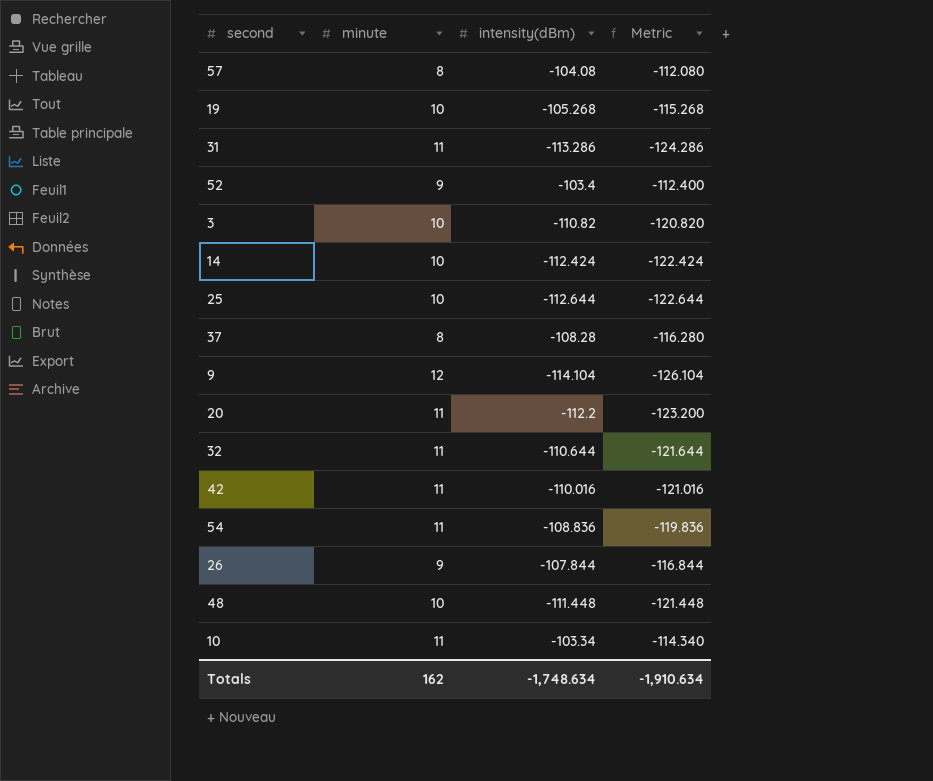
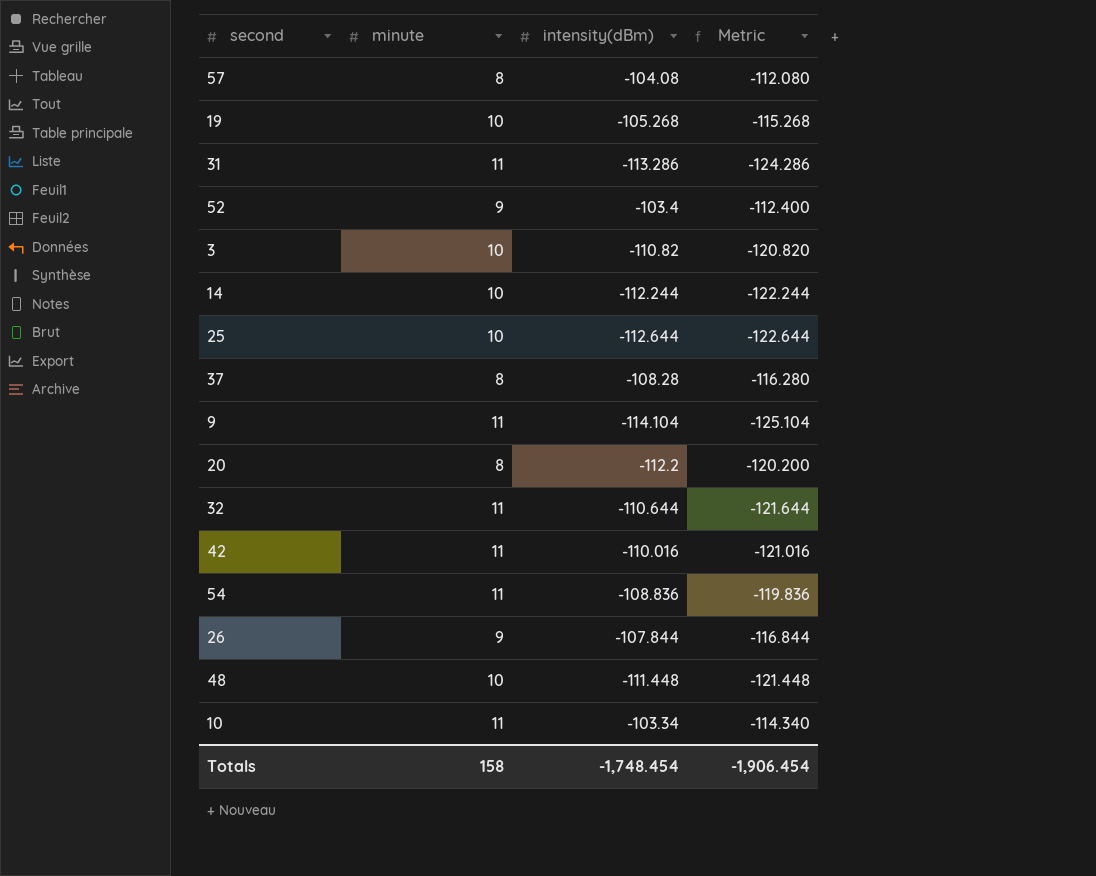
14 | intensity(dBm): -112.424 -> -112.244
14 | Metric: -122.424 -> -122.244
9 | minute: 12 -> 11
9 | Metric: -126.104 -> -125.104
20 | minute: 11 -> 8
20 | Metric: -123.200 -> -120.200
Totals | minute: 162 -> 158
Totals | intensity(dBm): -1,748.634 -> -1,748.454
Totals | Metric: -1,910.634 -> -1,906.454

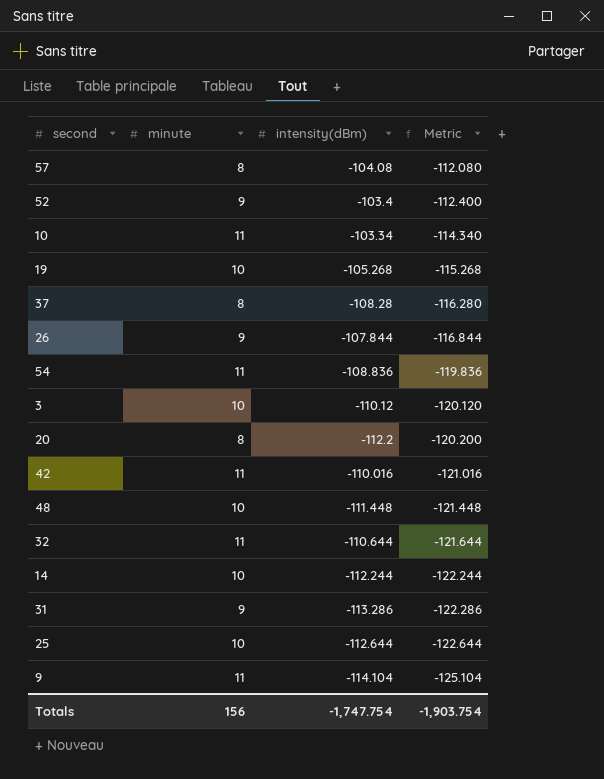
row order: none -> Metric descending
3 | intensity(dBm): -110.82 -> -110.12
3 | Metric: -120.820 -> -120.120
31 | minute: 11 -> 9
31 | Metric: -124.286 -> -122.286
Totals | minute: 158 -> 156
Totals | intensity(dBm): -1,748.454 -> -1,747.754
Totals | Metric: -1,906.454 -> -1,903.754

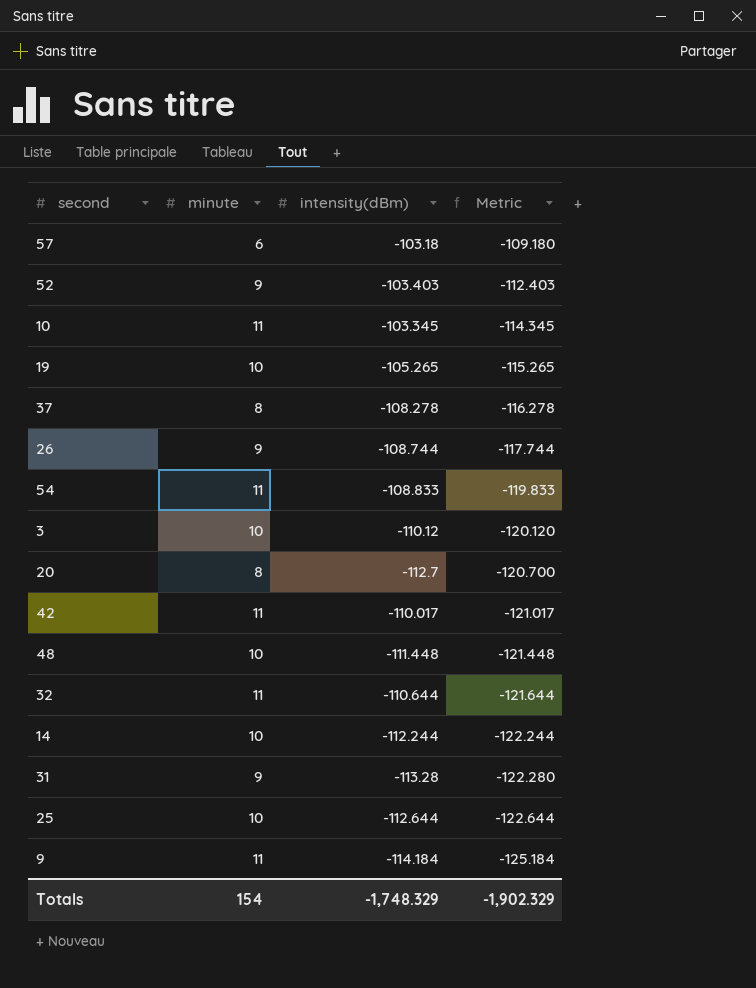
57 | minute: 8 -> 6
57 | intensity(dBm): -104.08 -> -103.18
57 | Metric: -112.080 -> -109.180
52 | intensity(dBm): -103.4 -> -103.403
52 | Metric: -112.400 -> -112.403
10 | intensity(dBm): -103.34 -> -103.345
10 | Metric: -114.340 -> -114.345
19 | intensity(dBm): -105.268 -> -105.265
19 | Metric: -115.268 -> -115.265
37 | intensity(dBm): -108.28 -> -108.278
37 | Metric: -116.280 -> -116.278
26 | intensity(dBm): -107.844 -> -108.744
26 | Metric: -116.844 -> -117.744
54 | intensity(dBm): -108.836 -> -108.833
54 | Metric: -119.836 -> -119.833
20 | intensity(dBm): -112.2 -> -112.7
20 | Metric: -120.200 -> -120.700
42 | intensity(dBm): -110.016 -> -110.017
42 | Metric: -121.016 -> -121.017
31 | intensity(dBm): -113.286 -> -113.28
31 | Metric: -122.286 -> -122.280
9 | intensity(dBm): -114.104 -> -114.184
9 | Metric: -125.104 -> -125.184
Totals | minute: 156 -> 154
Totals | intensity(dBm): -1,747.754 -> -1,748.329
Totals | Metric: -1,903.754 -> -1,902.329

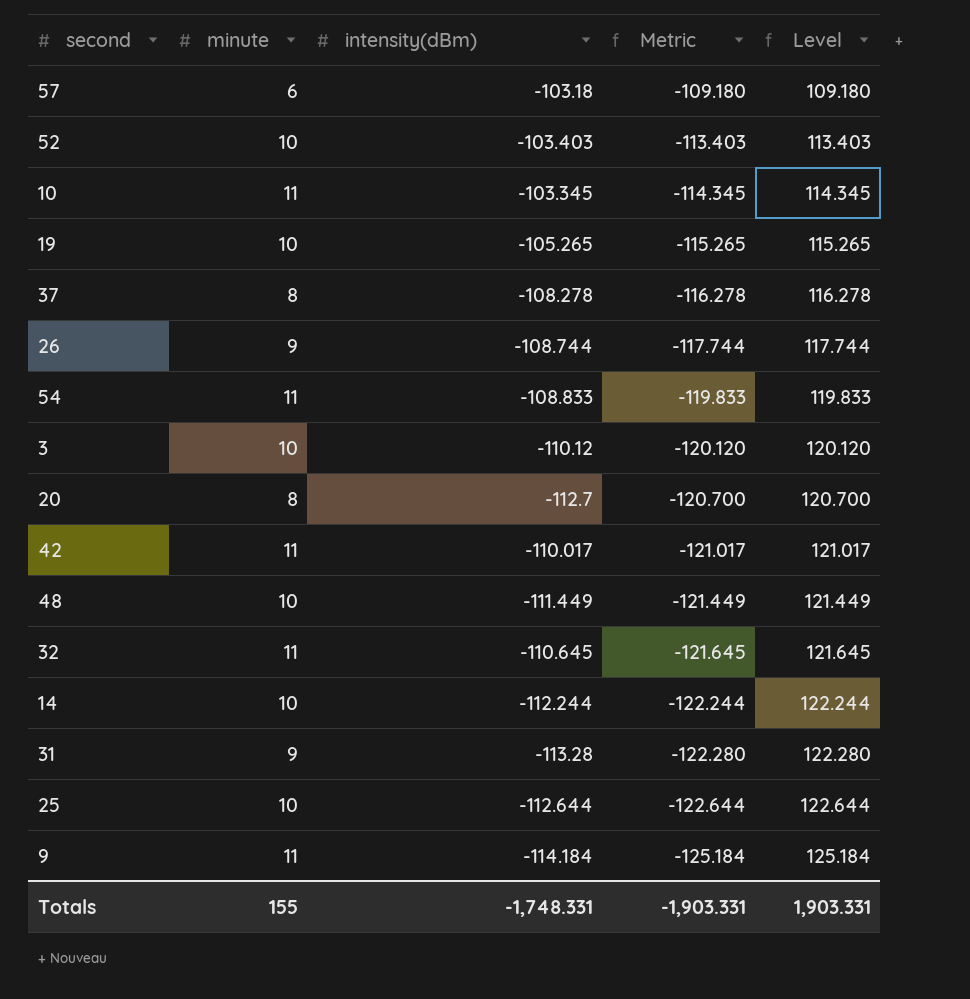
column Level | formula: none -> [minute] - [intensity(dBm)]
52 | minute: 9 -> 10
52 | Metric: -112.403 -> -113.403
48 | intensity(dBm): -111.448 -> -111.449
48 | Metric: -121.448 -> -121.449
32 | intensity(dBm): -110.644 -> -110.645
32 | Metric: -121.644 -> -121.645
Totals | minute: 154 -> 155
Totals | intensity(dBm): -1,748.329 -> -1,748.331
Totals | Metric: -1,902.329 -> -1,903.331

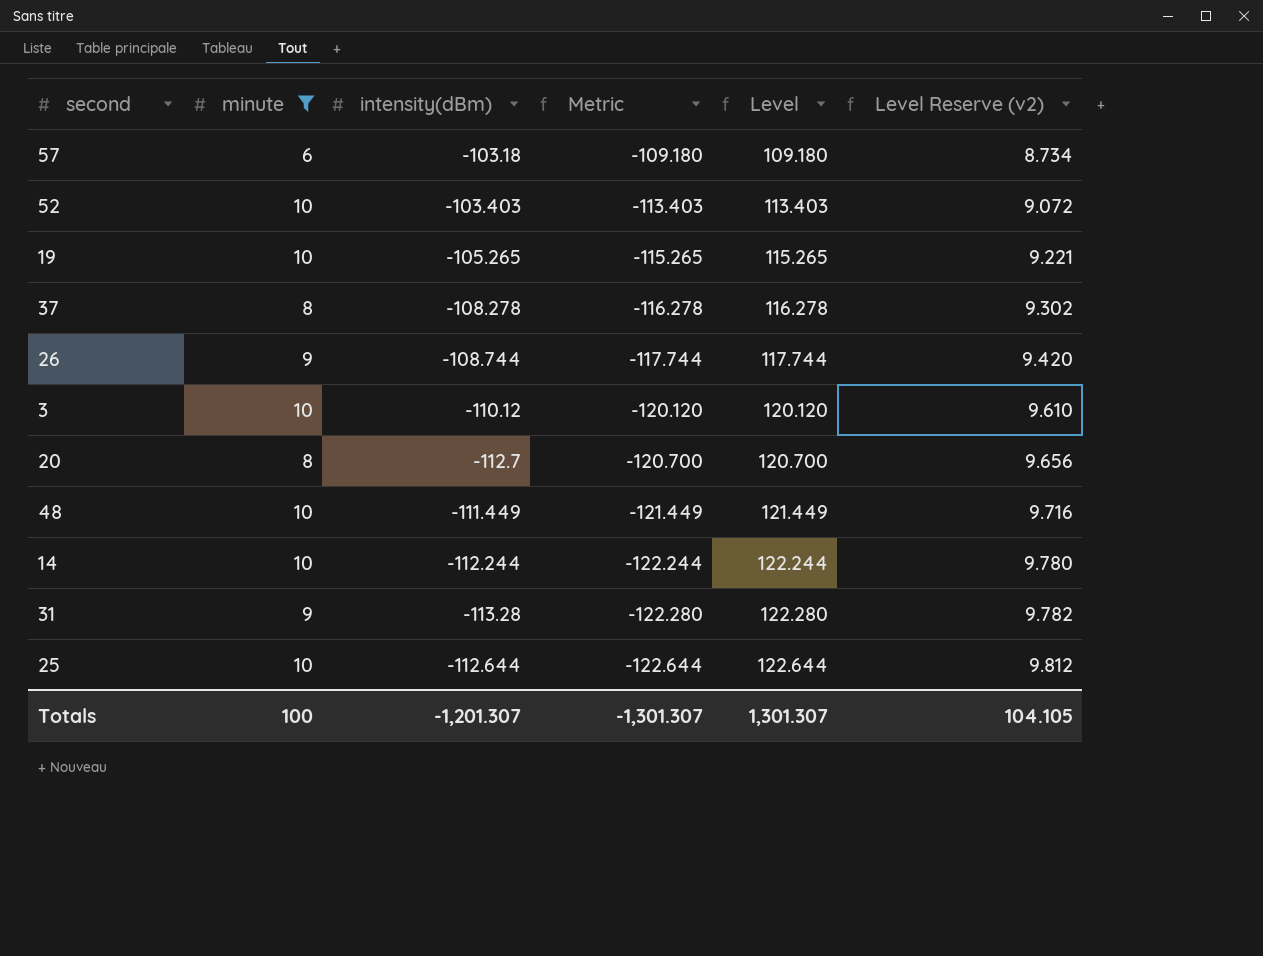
filter: none -> minute != 11
column Level Reserve (v2) | formula: none -> [Level] * 0.08
Totals | minute: 155 -> 100
Totals | intensity(dBm): -1,748.331 -> -1,201.307
Totals | Metric: -1,903.331 -> -1,301.307
Totals | Level: 1,903.331 -> 1,301.307

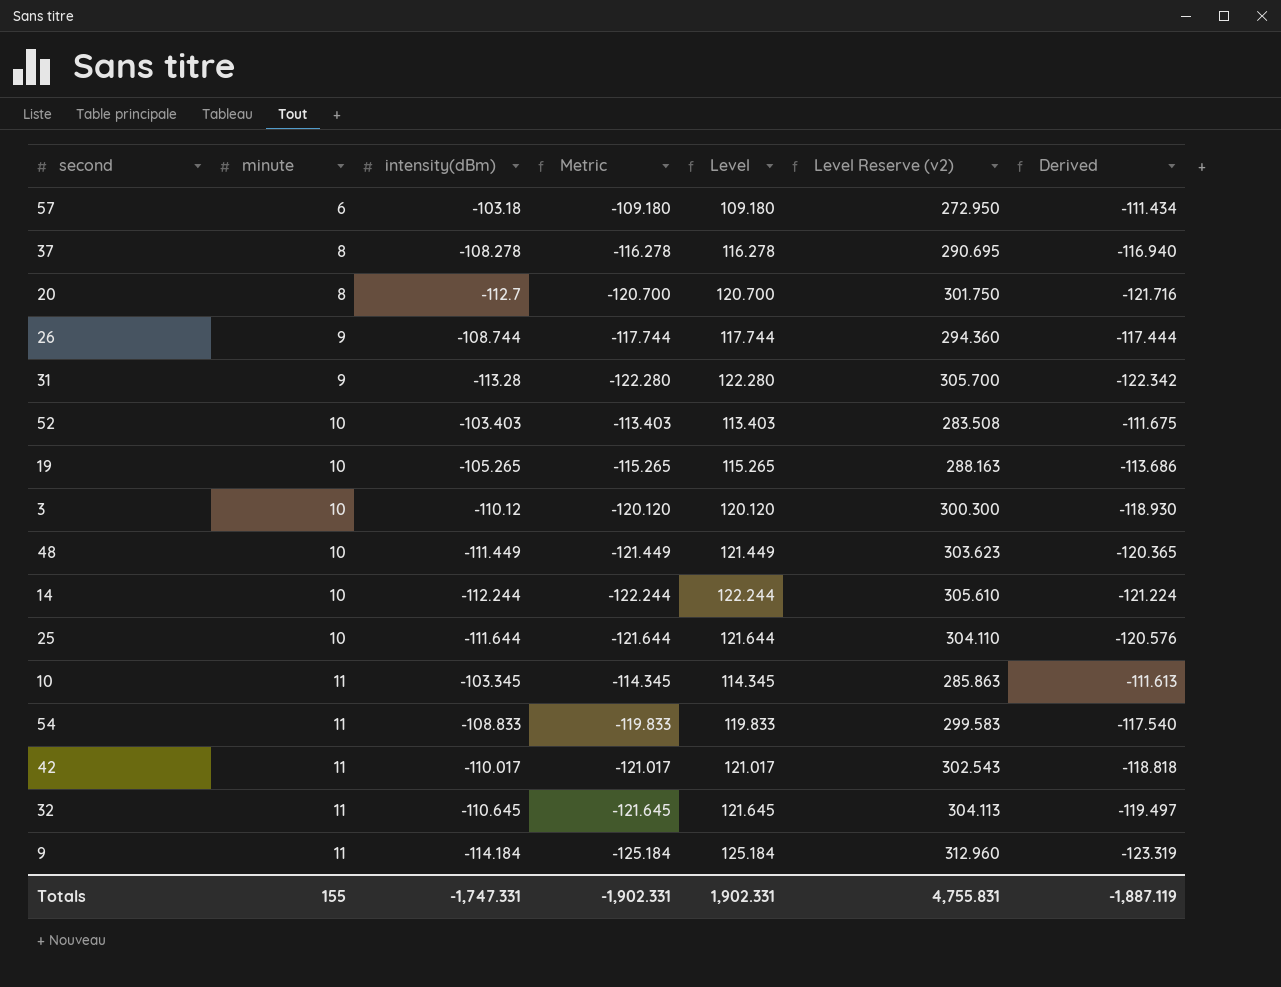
filter: minute != 11 -> none
row order: Metric descending -> minute ascending
column Level Reserve (v2) | formula: [Level] * 0.08 -> [Level] * 2.5
column Derived | formula: none -> [intensity(dBm)] * 1.08
25 | intensity(dBm): -112.644 -> -111.644
25 | Metric: -122.644 -> -121.644
25 | Level: 122.644 -> 121.644
Totals | minute: 100 -> 155
Totals | intensity(dBm): -1,201.307 -> -1,747.331
Totals | Metric: -1,301.307 -> -1,902.331
Totals | Level: 1,301.307 -> 1,902.331
Totals | Level Reserve (v2): 104.105 -> 4,755.831

